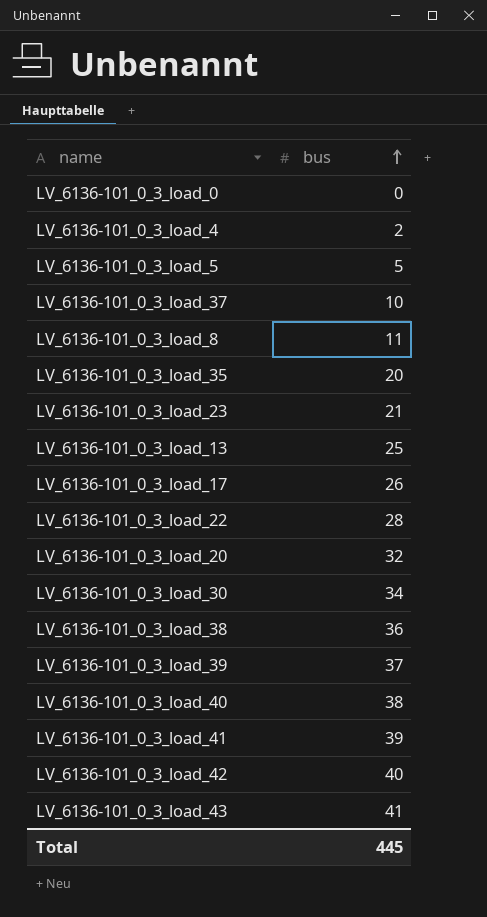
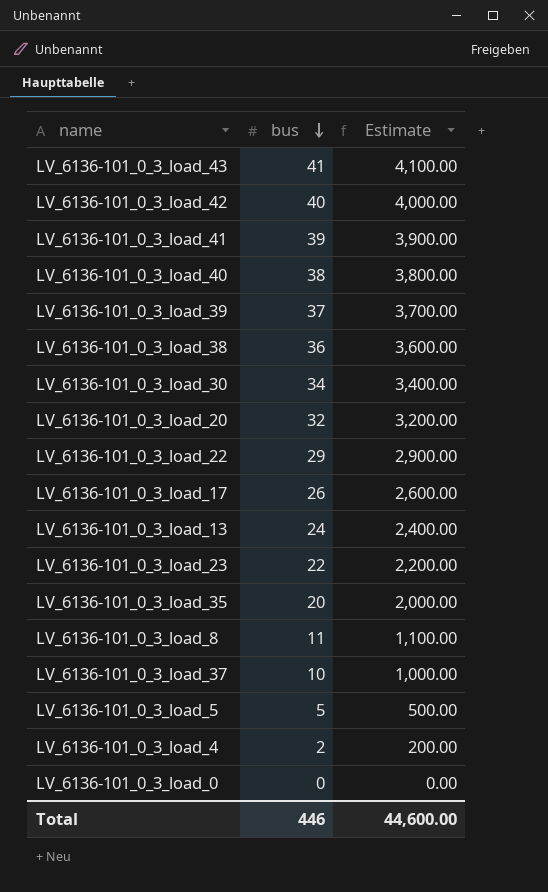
row order: bus ascending -> bus descending
column Estimate | formula: none -> [bus] * 100
LV_6136-101_0_3_load_22 | bus: 28 -> 29
LV_6136-101_0_3_load_13 | bus: 25 -> 24
LV_6136-101_0_3_load_23 | bus: 21 -> 22
Total | bus: 445 -> 446

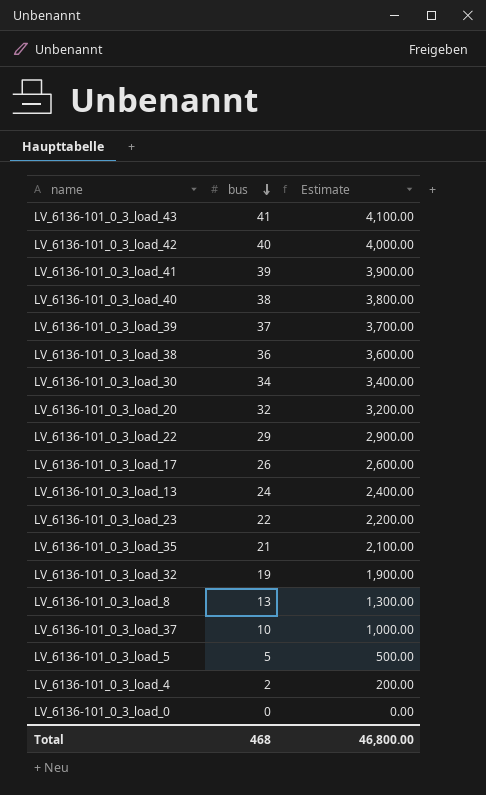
LV_6136-101_0_3_load_35 | bus: 20 -> 21
LV_6136-101_0_3_load_35 | Estimate: 2,000.00 -> 2,100.00
row LV_6136-101_0_3_load_32: none -> 19 | 1,900.00
LV_6136-101_0_3_load_8 | bus: 11 -> 13
LV_6136-101_0_3_load_8 | Estimate: 1,100.00 -> 1,300.00
Total | bus: 446 -> 468
Total | Estimate: 44,600.00 -> 46,800.00

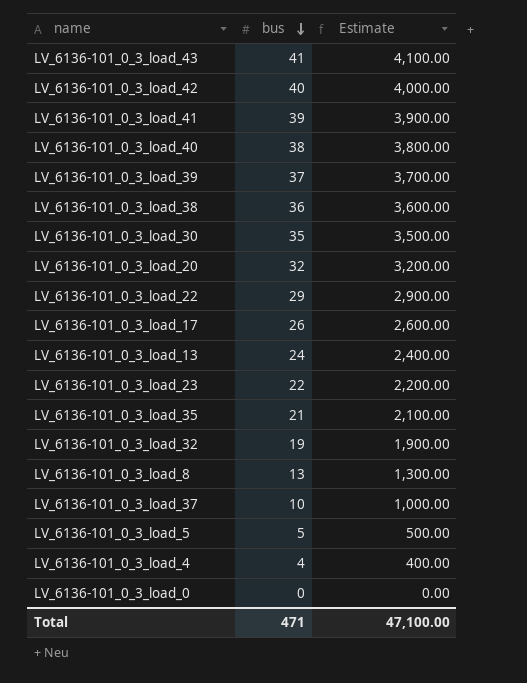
LV_6136-101_0_3_load_30 | bus: 34 -> 35
LV_6136-101_0_3_load_30 | Estimate: 3,400.00 -> 3,500.00
LV_6136-101_0_3_load_4 | bus: 2 -> 4
LV_6136-101_0_3_load_4 | Estimate: 200.00 -> 400.00
Total | bus: 468 -> 471
Total | Estimate: 46,800.00 -> 47,100.00

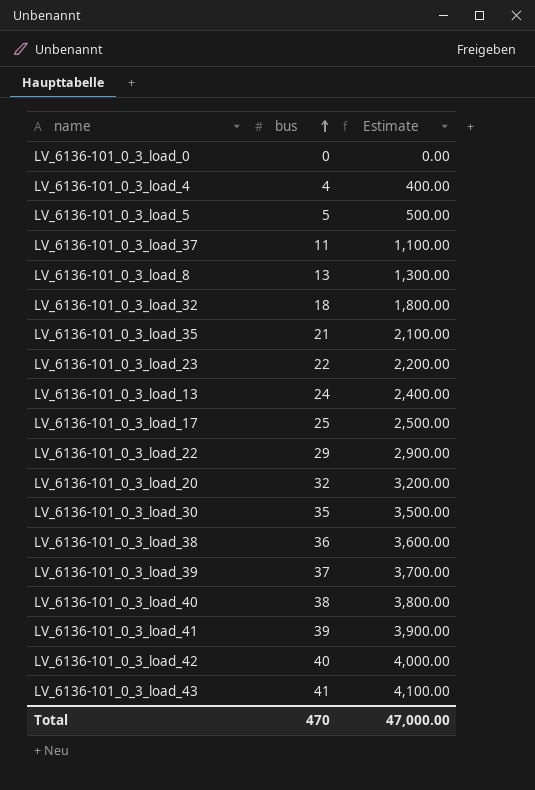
row order: bus descending -> bus ascending
LV_6136-101_0_3_load_37 | bus: 10 -> 11
LV_6136-101_0_3_load_37 | Estimate: 1,000.00 -> 1,100.00
LV_6136-101_0_3_load_32 | bus: 19 -> 18
LV_6136-101_0_3_load_32 | Estimate: 1,900.00 -> 1,800.00
LV_6136-101_0_3_load_17 | bus: 26 -> 25
LV_6136-101_0_3_load_17 | Estimate: 2,600.00 -> 2,500.00
Total | bus: 471 -> 470
Total | Estimate: 47,100.00 -> 47,000.00

